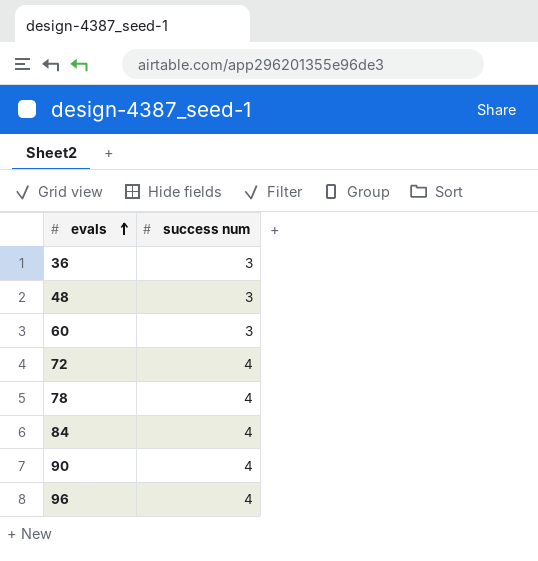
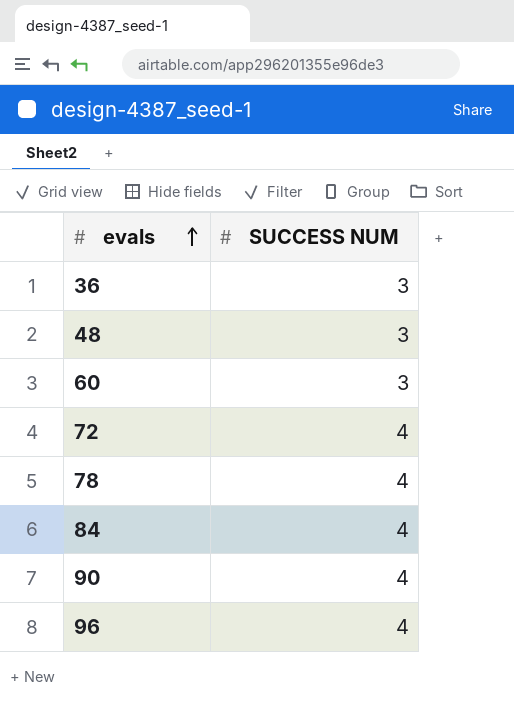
column name: success num -> SUCCESS NUM

